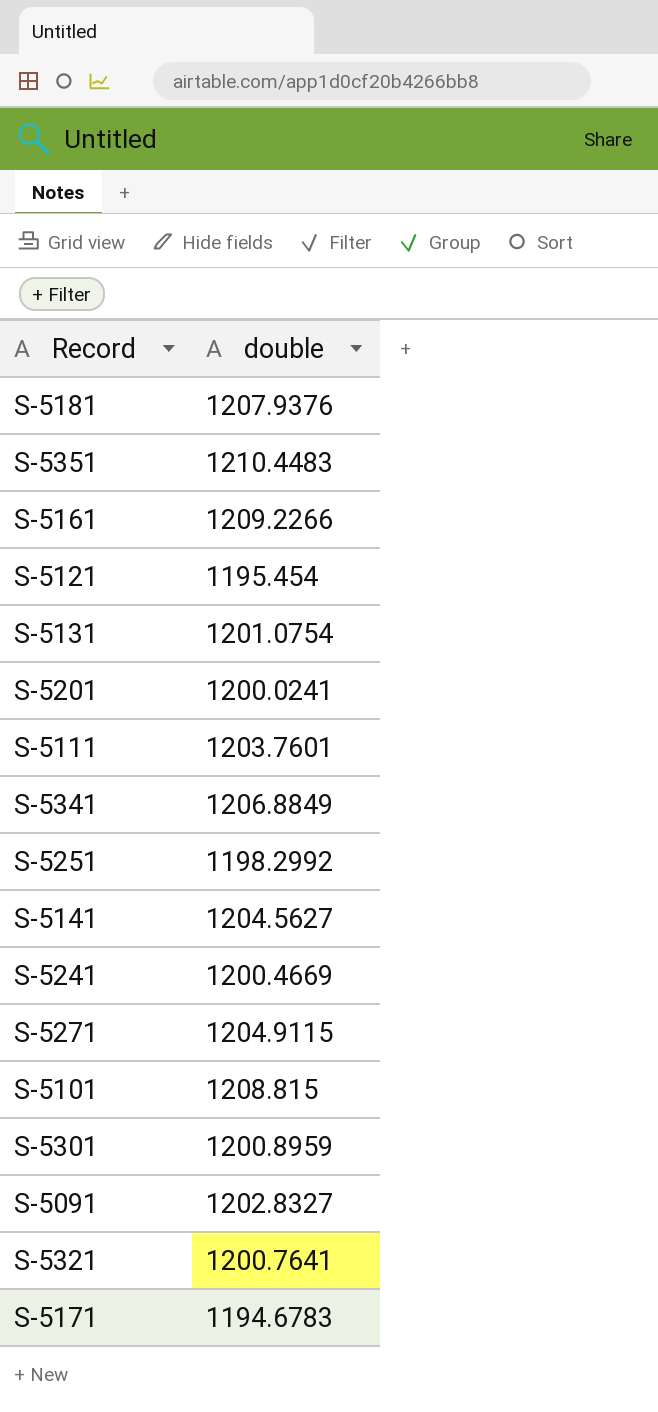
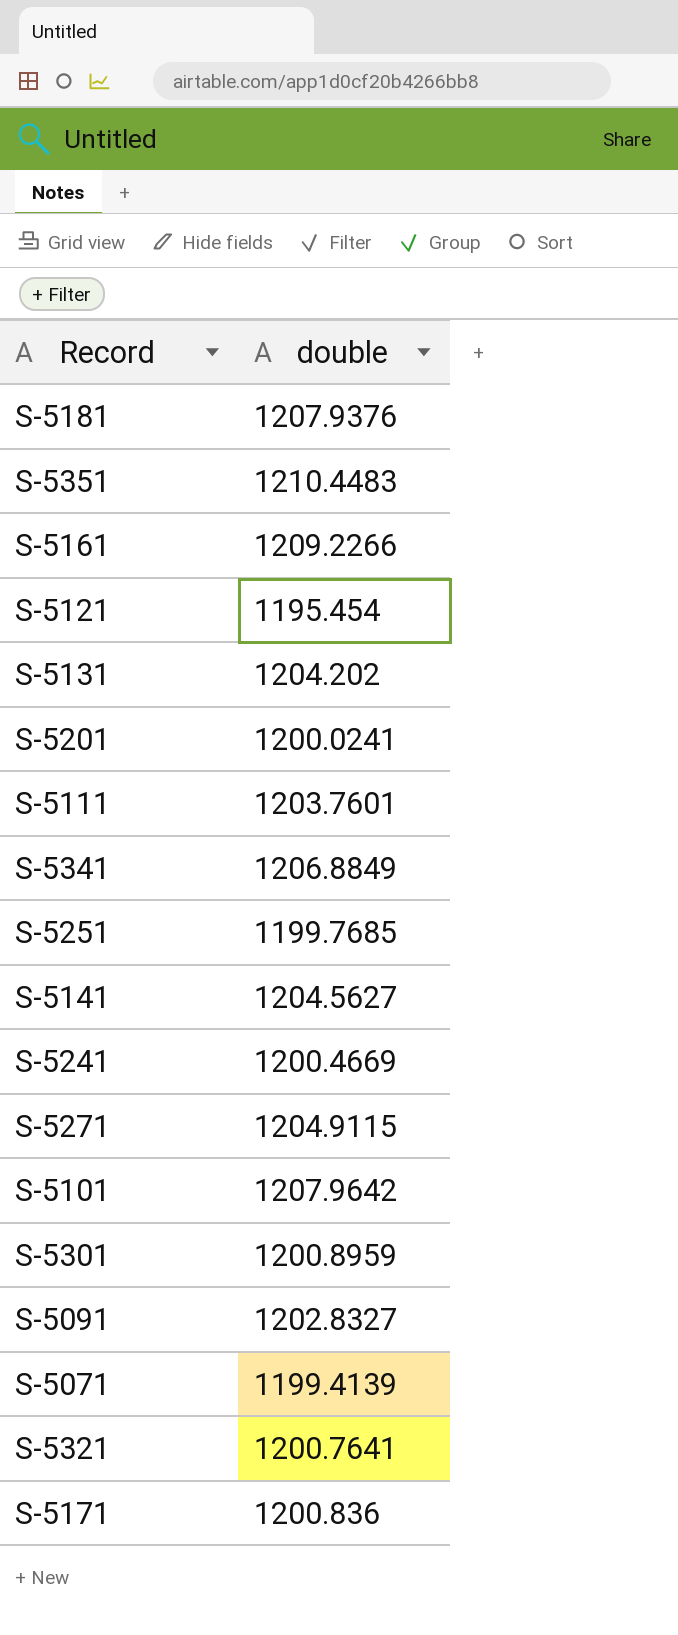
S-5131 | double: 1201.0754 -> 1204.202
S-5251 | double: 1198.2992 -> 1199.7685
S-5101 | double: 1208.815 -> 1207.9642
row S-5071: none -> 1199.4139
S-5171 | double: 1194.6783 -> 1200.836

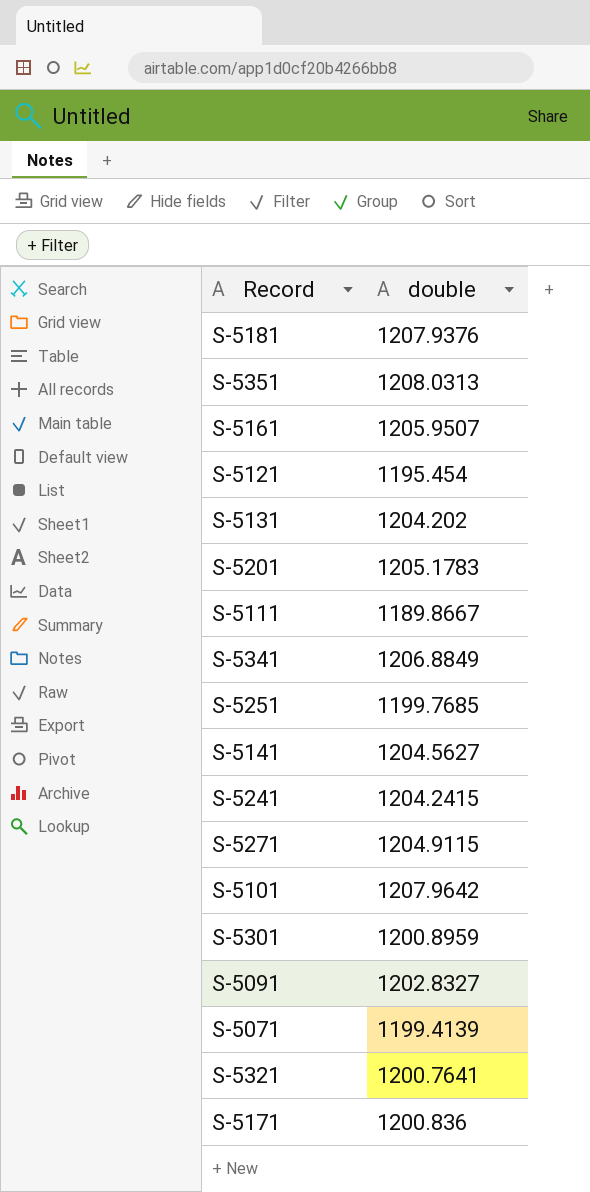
S-5351 | double: 1210.4483 -> 1208.0313
S-5161 | double: 1209.2266 -> 1205.9507
S-5201 | double: 1200.0241 -> 1205.1783
S-5111 | double: 1203.7601 -> 1189.8667
S-5241 | double: 1200.4669 -> 1204.2415

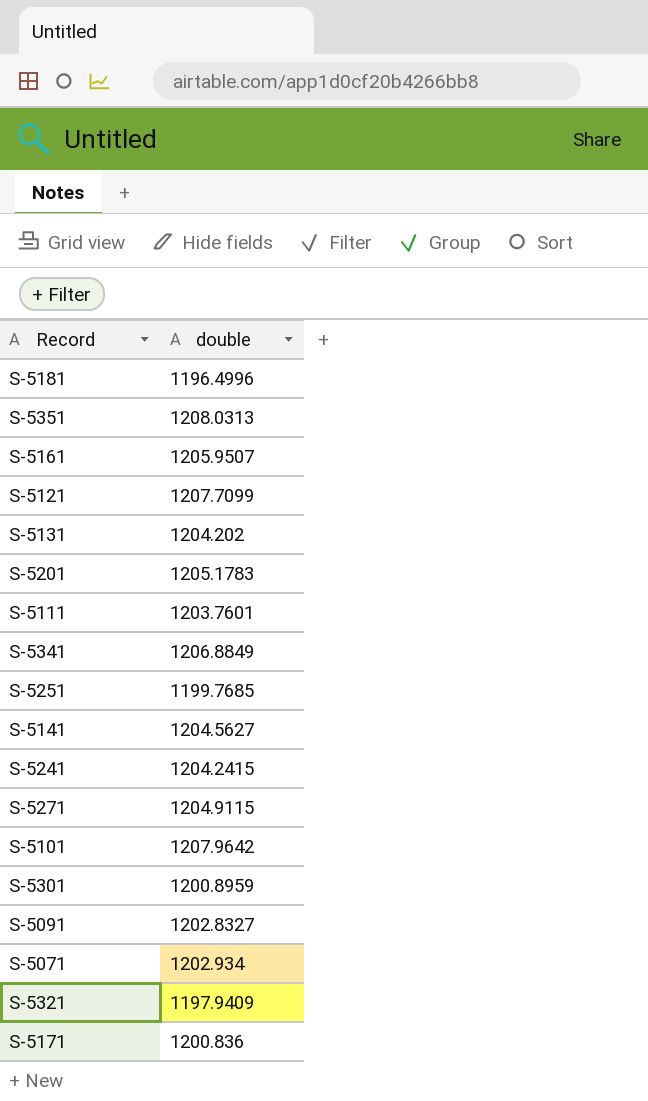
S-5181 | double: 1207.9376 -> 1196.4996
S-5121 | double: 1195.454 -> 1207.7099
S-5111 | double: 1189.8667 -> 1203.7601
S-5071 | double: 1199.4139 -> 1202.934
S-5321 | double: 1200.7641 -> 1197.9409

